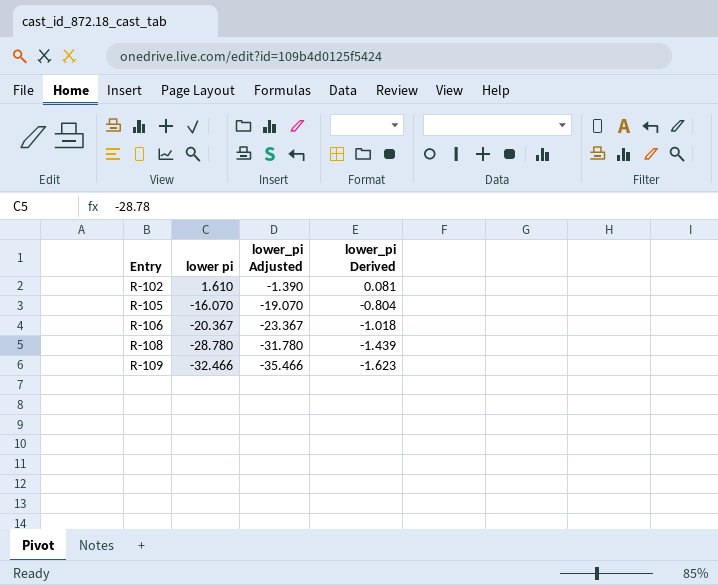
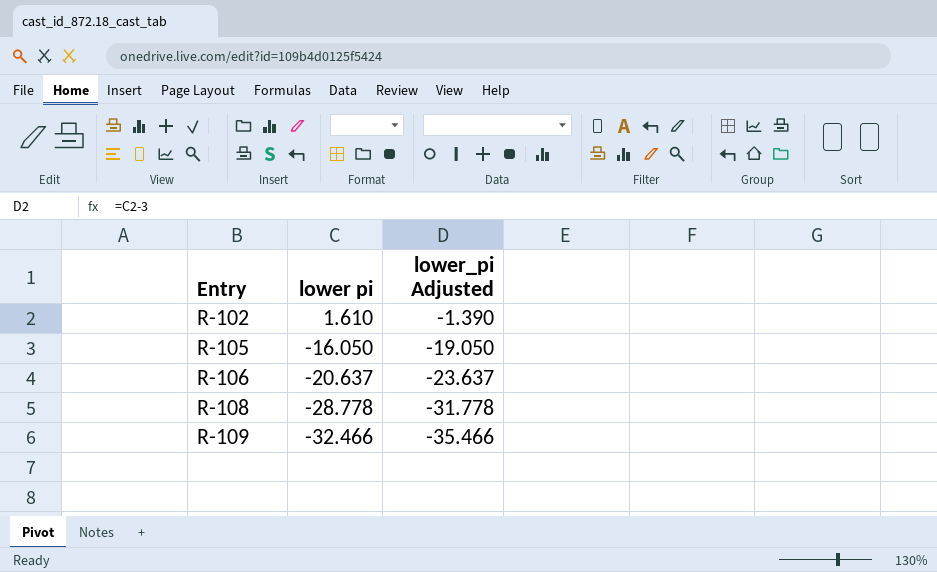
column lower_pi Derived | formula: [lower pi] * 0.05 -> none
R-105 | lower pi: -16.070 -> -16.050
R-105 | lower_pi Adjusted: -19.070 -> -19.050
R-106 | lower pi: -20.367 -> -20.637
R-106 | lower_pi Adjusted: -23.367 -> -23.637
R-108 | lower pi: -28.780 -> -28.778
R-108 | lower_pi Adjusted: -31.780 -> -31.778

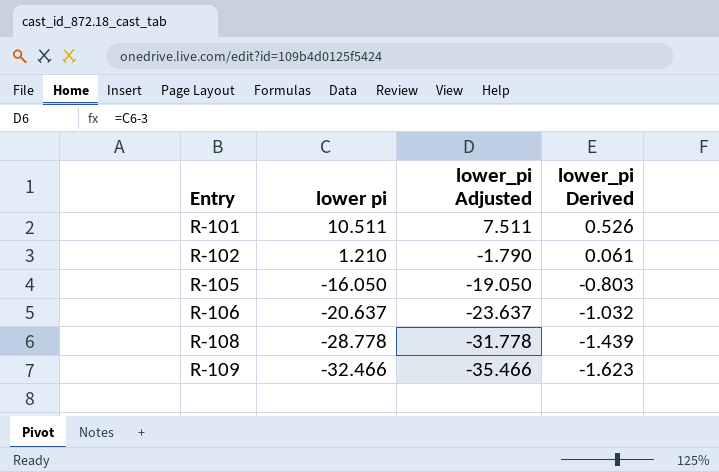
column lower_pi Derived | formula: none -> [lower pi] * 0.05
row R-101: none -> 10.511 | 7.511 | 0.526
R-102 | lower pi: 1.610 -> 1.210
R-102 | lower_pi Adjusted: -1.390 -> -1.790

